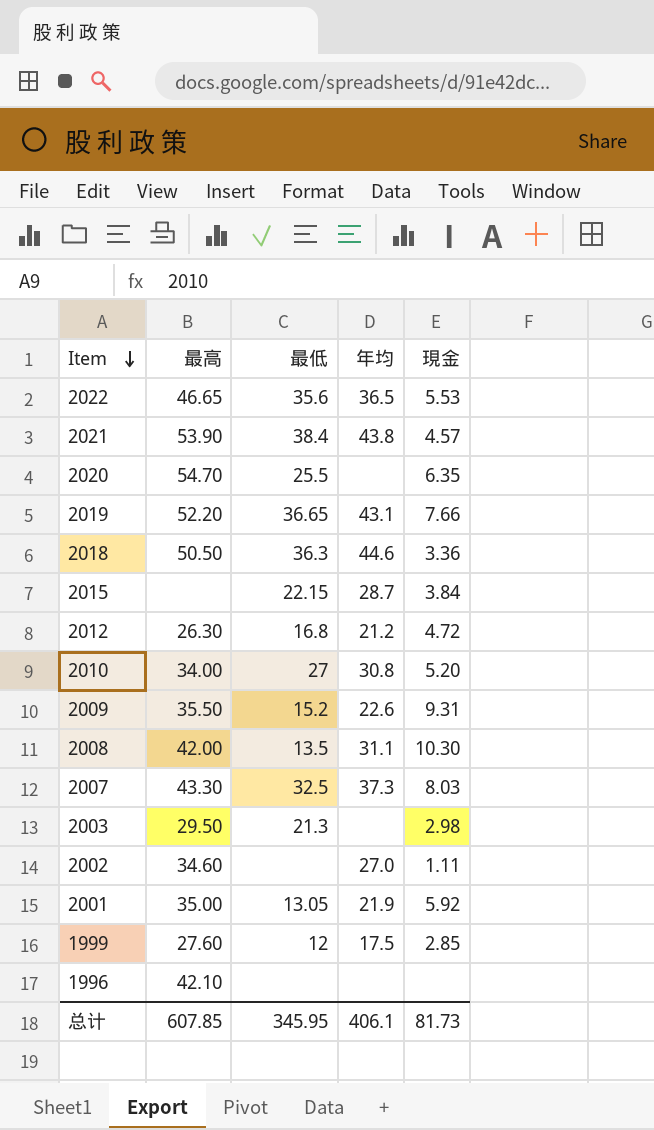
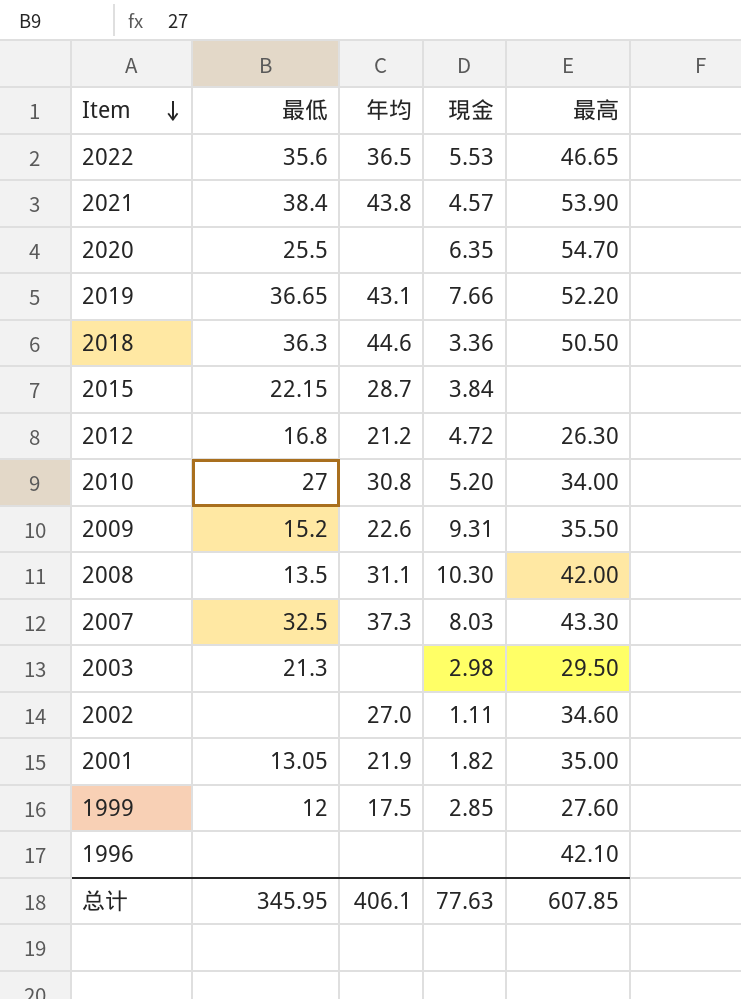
column 最高 | position: 2 -> 5
2001 | 現金: 5.92 -> 1.82
总计 | 現金: 81.73 -> 77.63

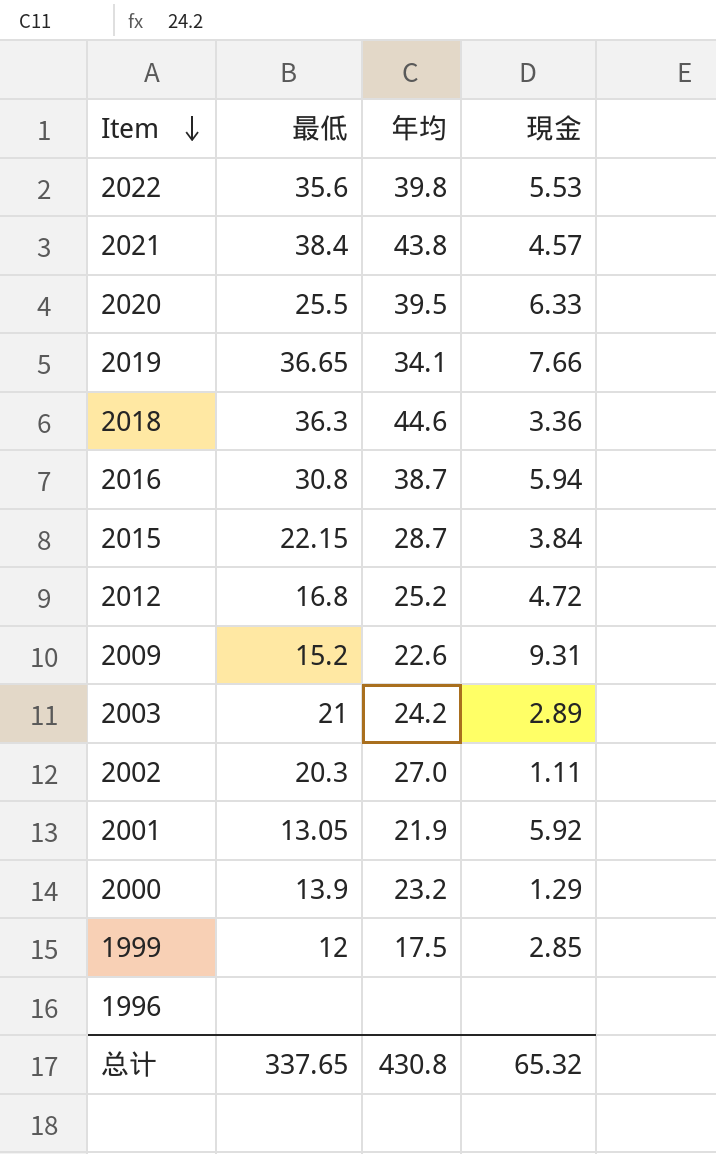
column 最高 | position: 5 -> none
row 2010: 27 | 30.8 | 5.20 | 34.00 -> none
row 2008: 13.5 | 31.1 | 10.30 | 42.00 -> none
row 2007: 32.5 | 37.3 | 8.03 | 43.30 -> none
2022 | 年均: 36.5 -> 39.8
2020 | 年均: none -> 39.5
2020 | 現金: 6.35 -> 6.33
2019 | 年均: 43.1 -> 34.1
row 2016: none -> 30.8 | 38.7 | 5.94
2012 | 年均: 21.2 -> 25.2
2003 | 最低: 21.3 -> 21
2003 | 年均: none -> 24.2
2003 | 現金: 2.98 -> 2.89
2002 | 最低: none -> 20.3
2001 | 現金: 1.82 -> 5.92
row 2000: none -> 13.9 | 23.2 | 1.29
总计 | 最低: 345.95 -> 337.65
总计 | 年均: 406.1 -> 430.8
总计 | 現金: 77.63 -> 65.32

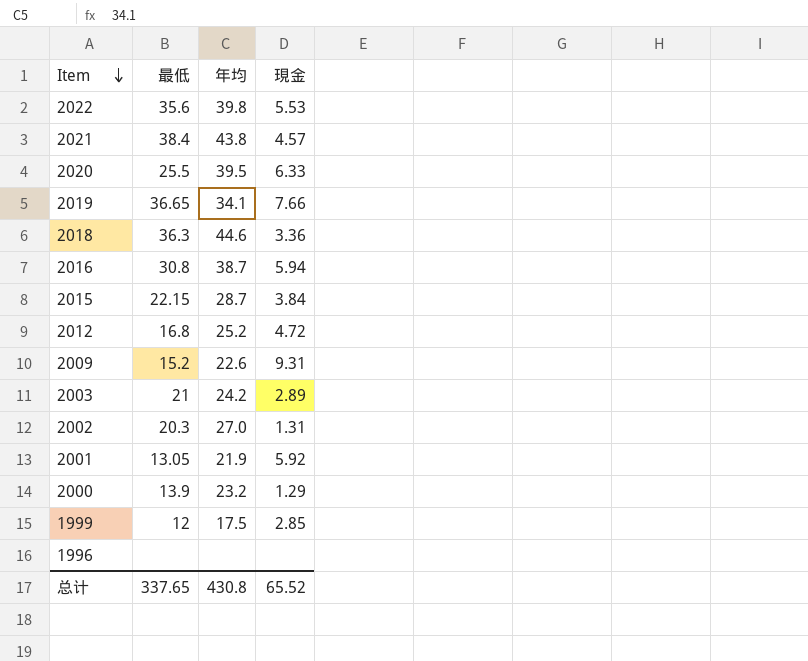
2002 | 現金: 1.11 -> 1.31
总计 | 現金: 65.32 -> 65.52

